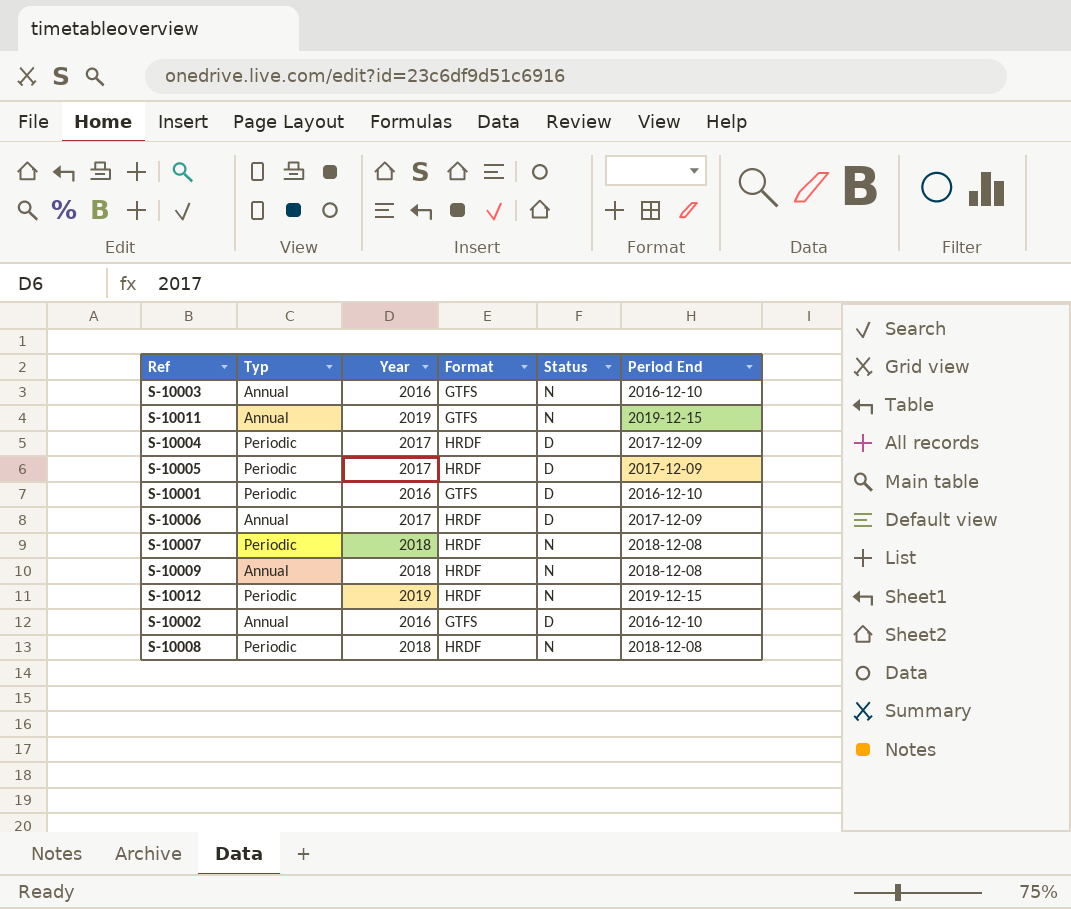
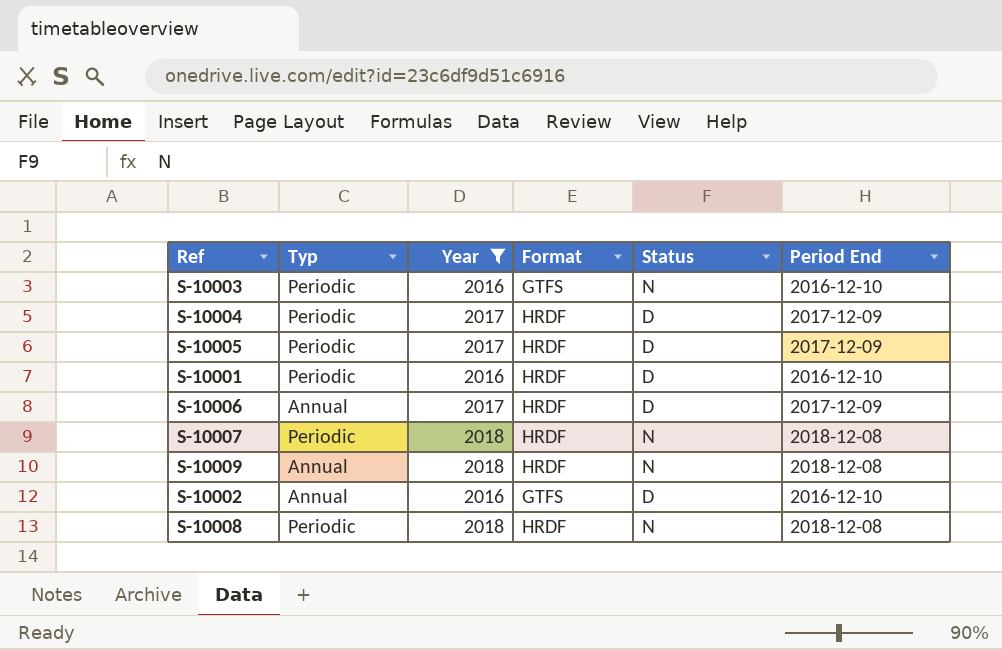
filter: none -> Year != 2019
S-10003 | Typ: Annual -> Periodic
S-10001 | Format: GTFS -> HRDF

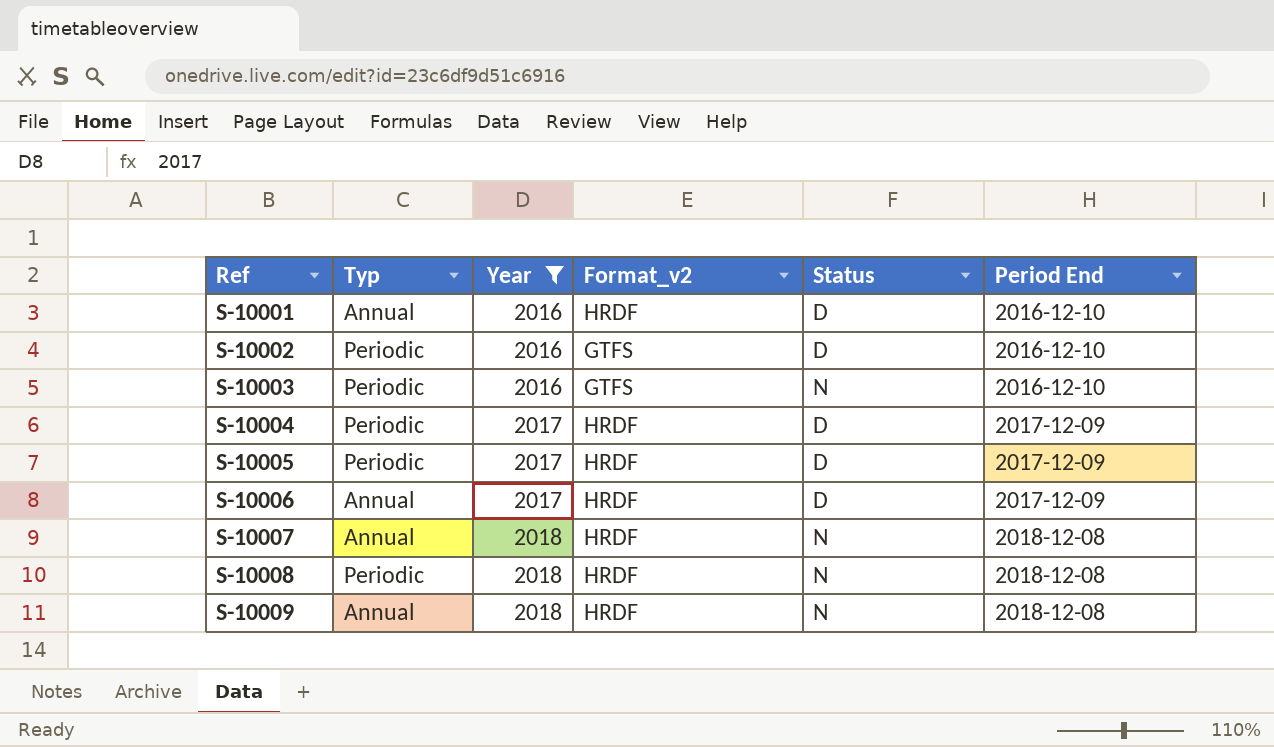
row order: none -> Ref ascending
column name: Format -> Format_v2
S-10001 | Typ: Periodic -> Annual
S-10002 | Typ: Annual -> Periodic
S-10007 | Typ: Periodic -> Annual

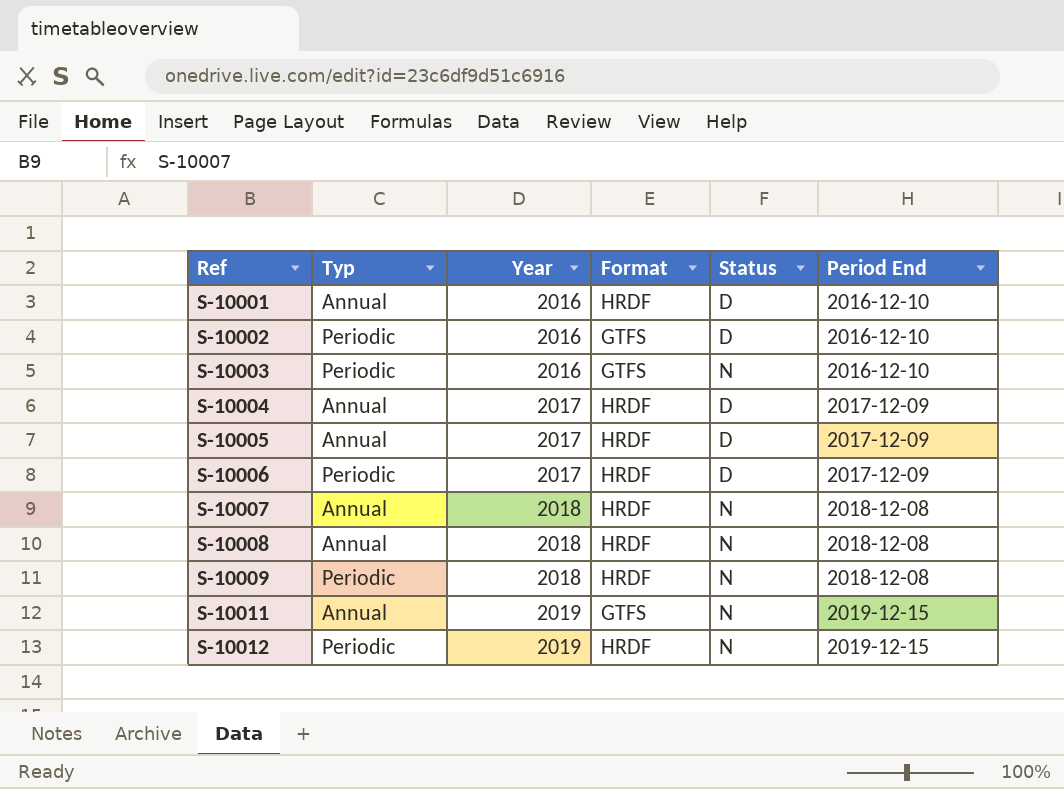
filter: Year != 2019 -> none
column name: Format_v2 -> Format
S-10004 | Typ: Periodic -> Annual
S-10005 | Typ: Periodic -> Annual
S-10006 | Typ: Annual -> Periodic
S-10008 | Typ: Periodic -> Annual
S-10009 | Typ: Annual -> Periodic

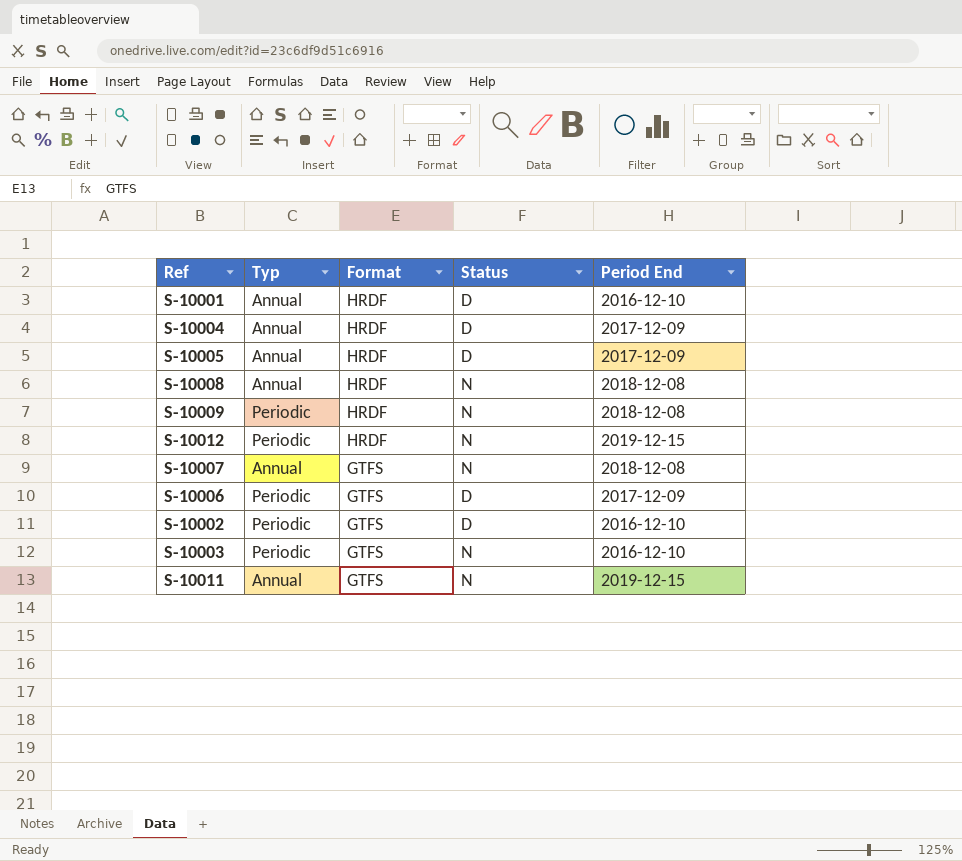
row order: Ref ascending -> Format descending
column Year | position: 3 -> none
S-10007 | Format: HRDF -> GTFS
S-10006 | Format: HRDF -> GTFS

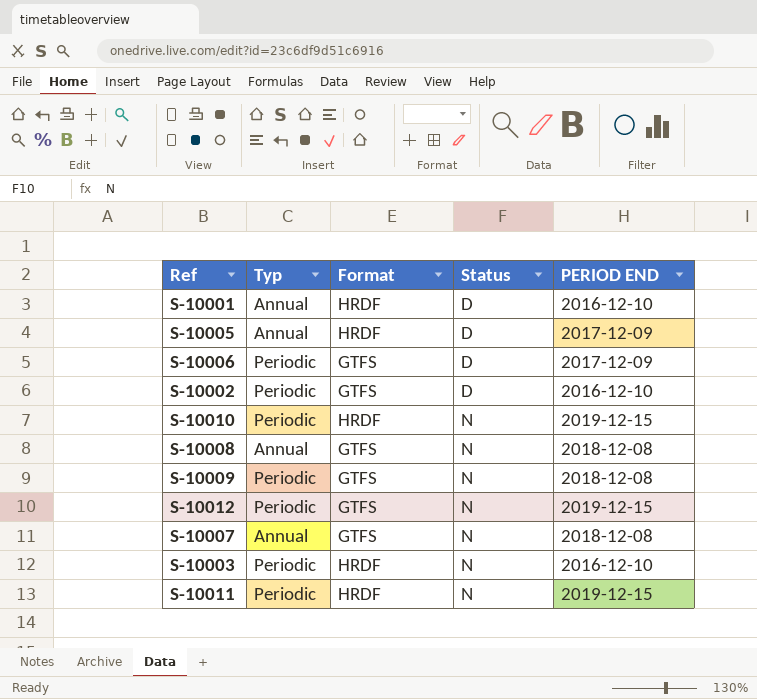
row order: Format descending -> Status ascending
column name: Period End -> PERIOD END
row S-10004: Annual | HRDF | D | 2017-12-09 -> none
row S-10010: none -> Periodic | HRDF | N | 2019-12-15
S-10008 | Format: HRDF -> GTFS
S-10009 | Format: HRDF -> GTFS
S-10012 | Format: HRDF -> GTFS
S-10003 | Format: GTFS -> HRDF
S-10011 | Typ: Annual -> Periodic
S-10011 | Format: GTFS -> HRDF

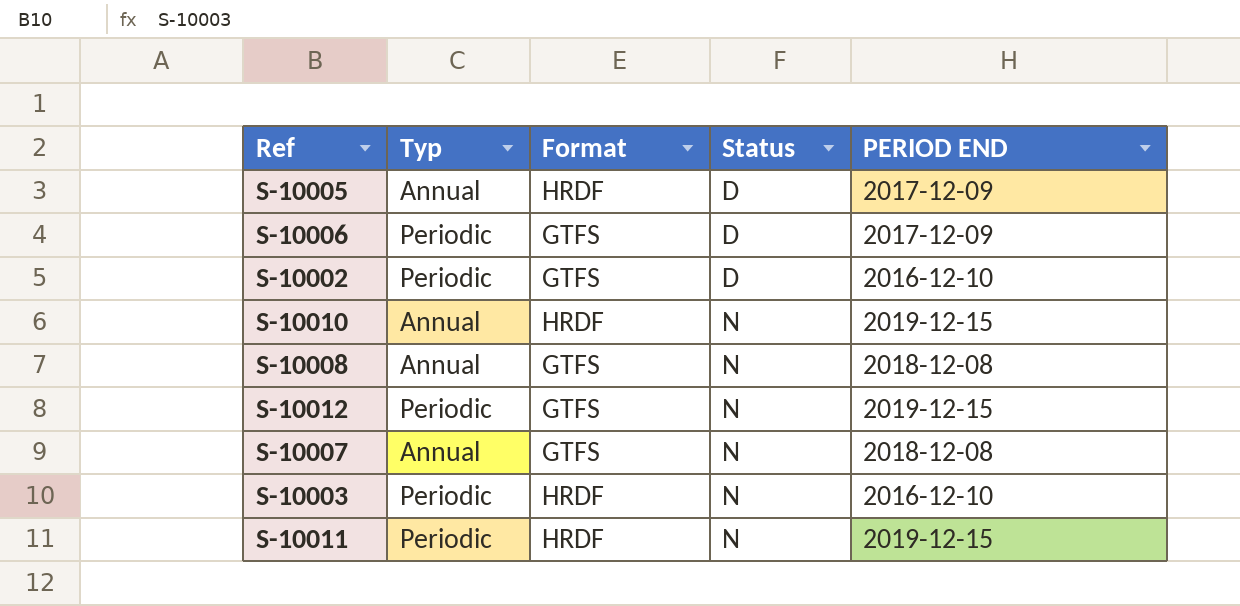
row S-10001: Annual | HRDF | D | 2016-12-10 -> none
row S-10009: Periodic | GTFS | N | 2018-12-08 -> none
S-10010 | Typ: Periodic -> Annual

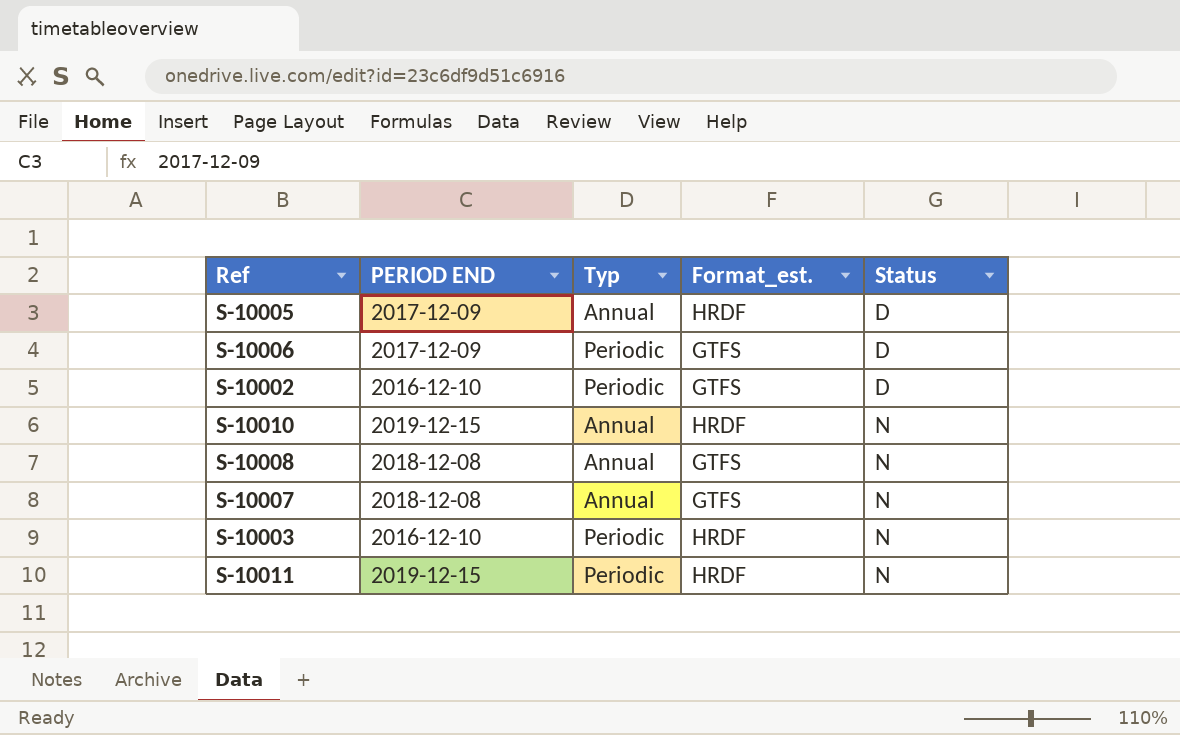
column PERIOD END | position: 5 -> 2
column name: Format -> Format_est.
row S-10012: Periodic | GTFS | N | 2019-12-15 -> none

